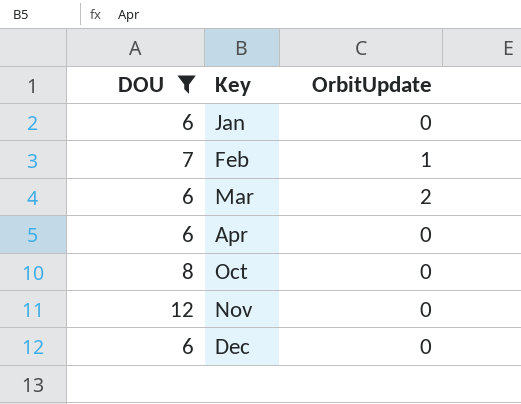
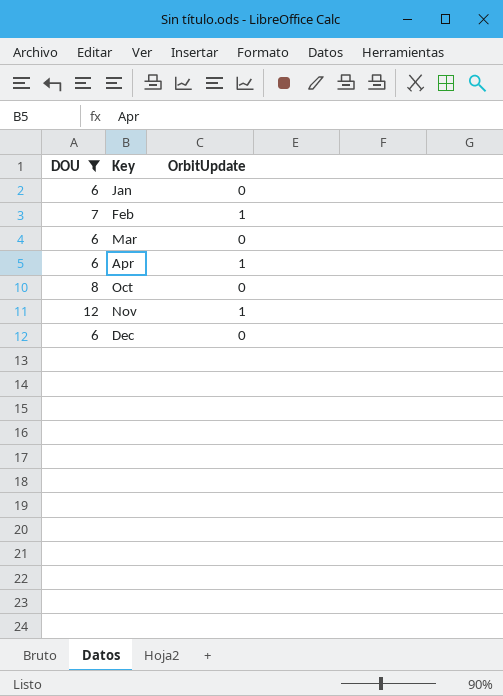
Mar | OrbitUpdate: 2 -> 0
Apr | OrbitUpdate: 0 -> 1
Nov | OrbitUpdate: 0 -> 1

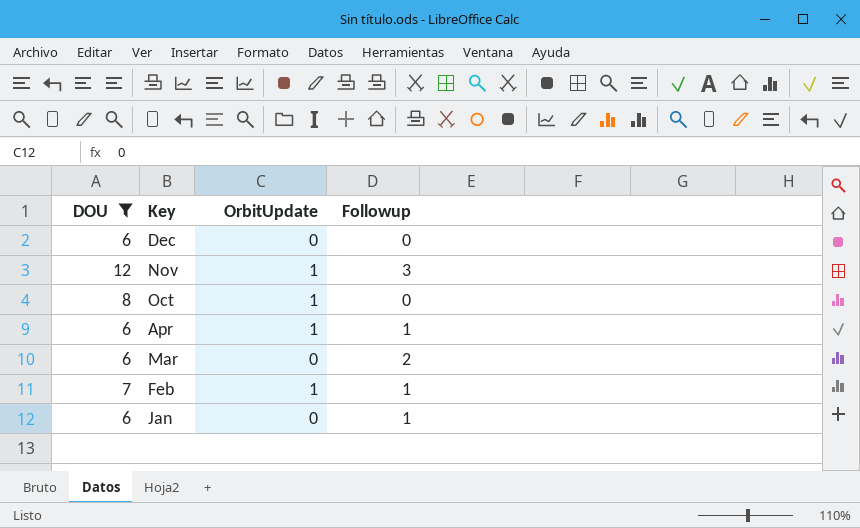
row order: Key ascending -> Key descending
column Followup | position: none -> 4
Oct | OrbitUpdate: 0 -> 1

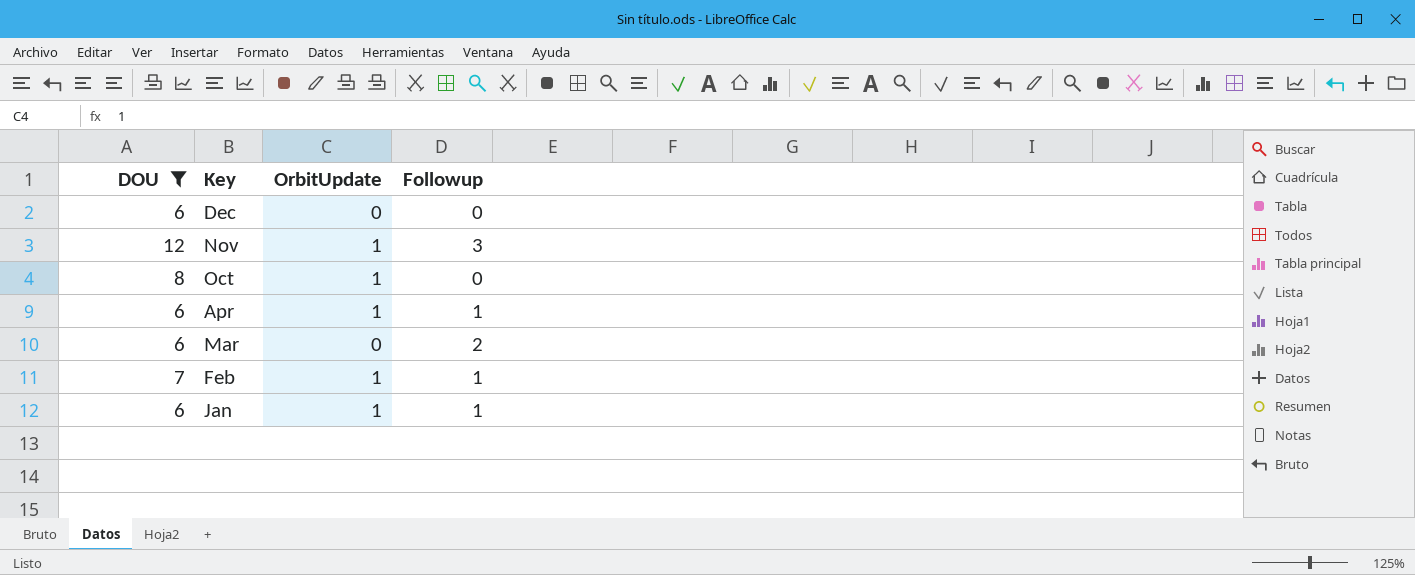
Jan | OrbitUpdate: 0 -> 1

